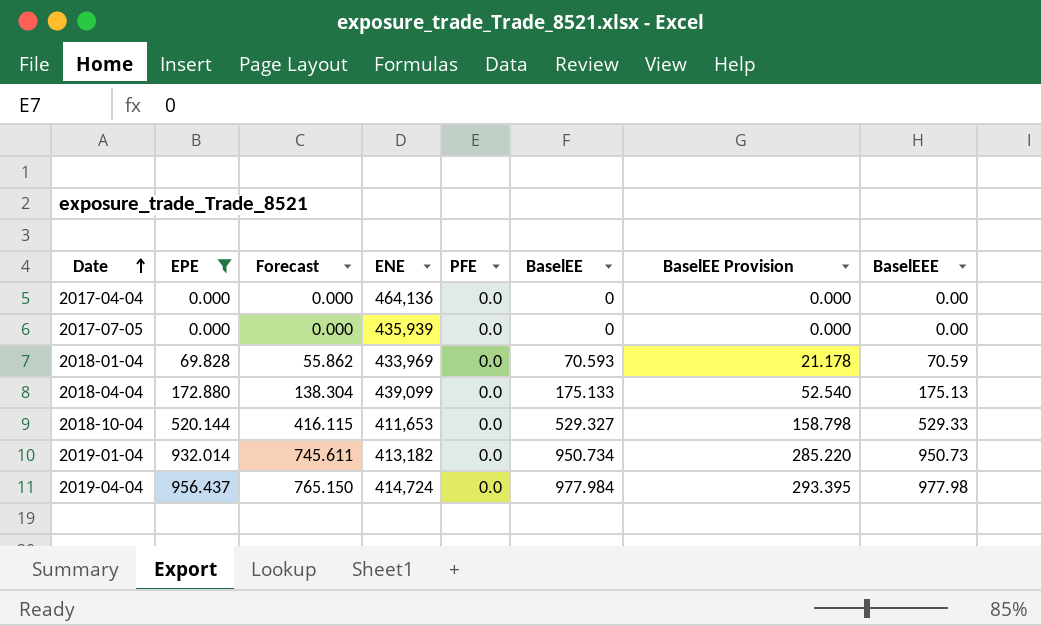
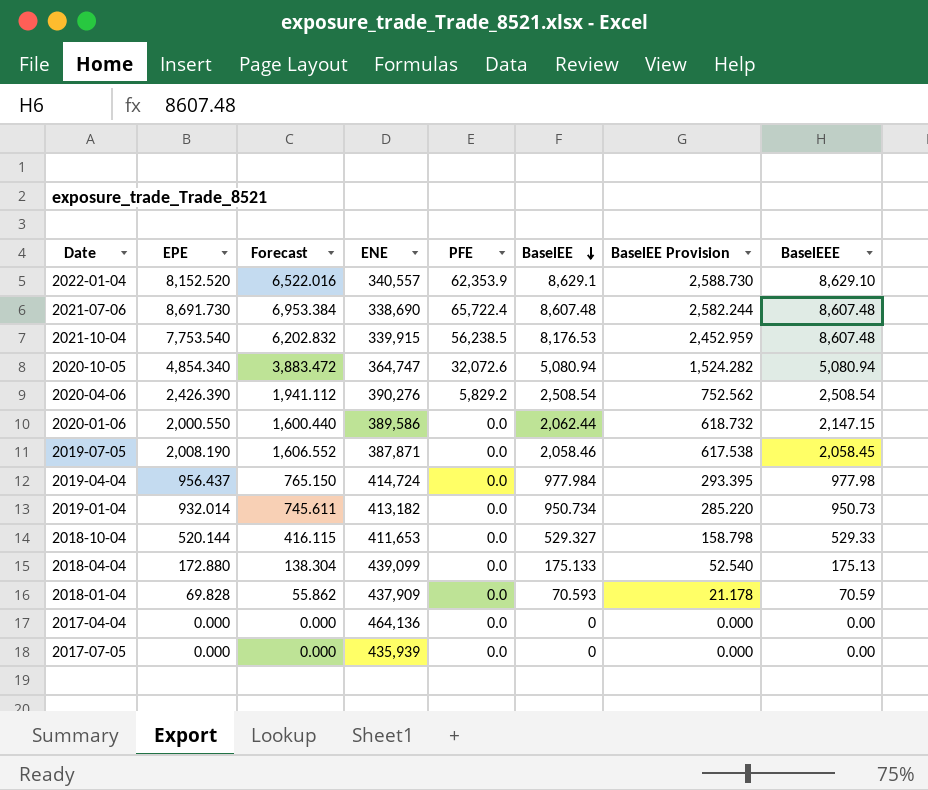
filter: EPE <= 956.437 -> none
row order: Date ascending -> BaselEE descending
2018-01-04 | ENE: 433,969 -> 437,909

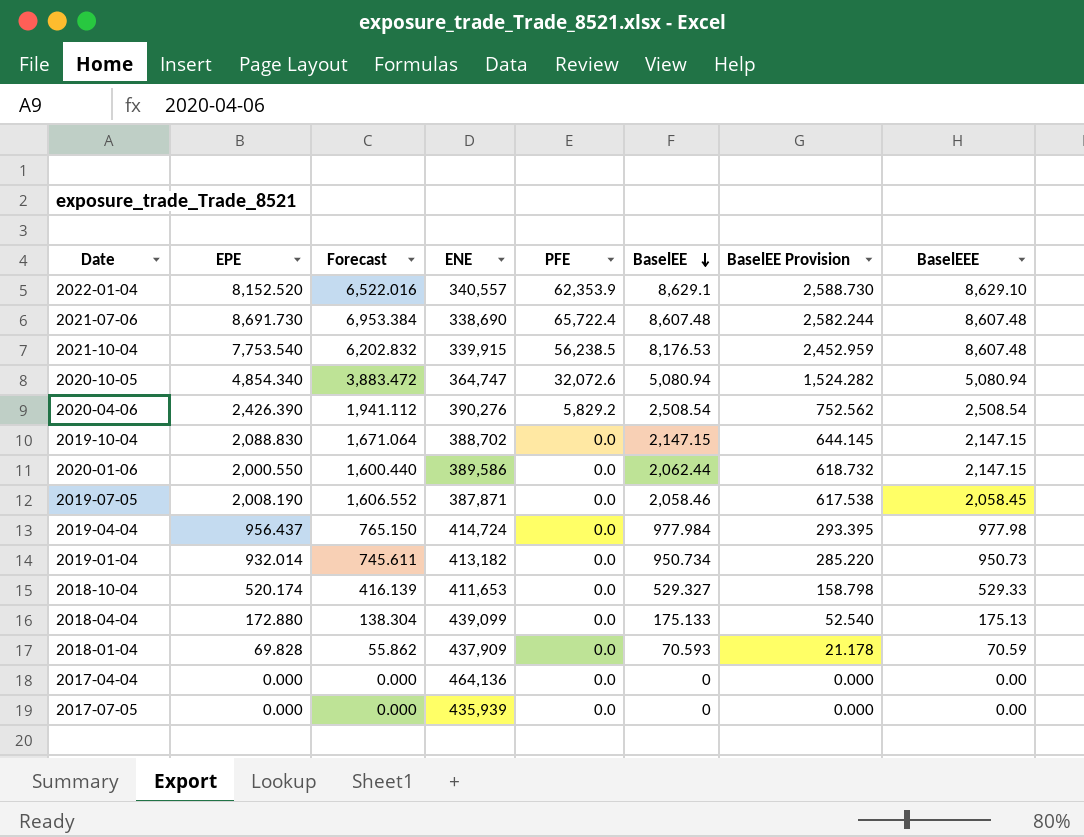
row 2019-10-04: none -> 2,088.830 | 1,671.064 | 388,702 | 0.0 | 2,147.15 | 644.145 | 2,147.15
2018-10-04 | EPE: 520.144 -> 520.174
2018-10-04 | Forecast: 416.115 -> 416.139

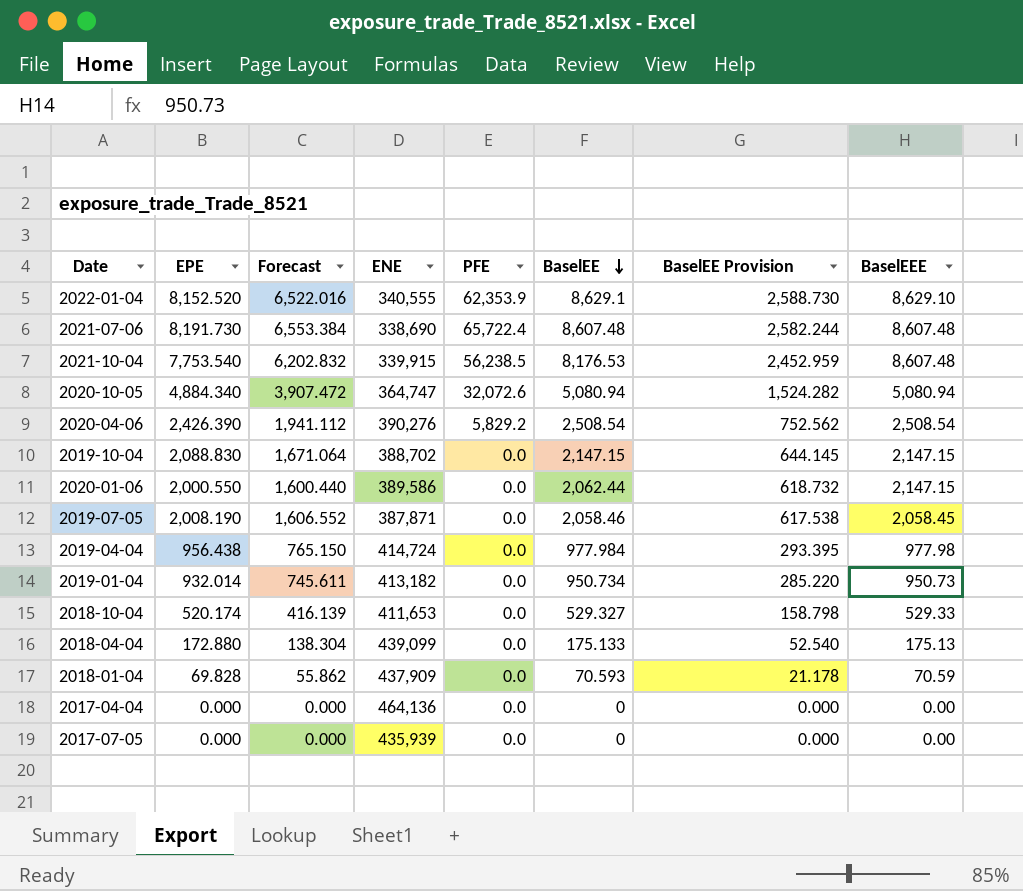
2022-01-04 | ENE: 340,557 -> 340,555
2021-07-06 | EPE: 8,691.730 -> 8,191.730
2021-07-06 | Forecast: 6,953.384 -> 6,553.384
2020-10-05 | EPE: 4,854.340 -> 4,884.340
2020-10-05 | Forecast: 3,883.472 -> 3,907.472
2019-04-04 | EPE: 956.437 -> 956.438

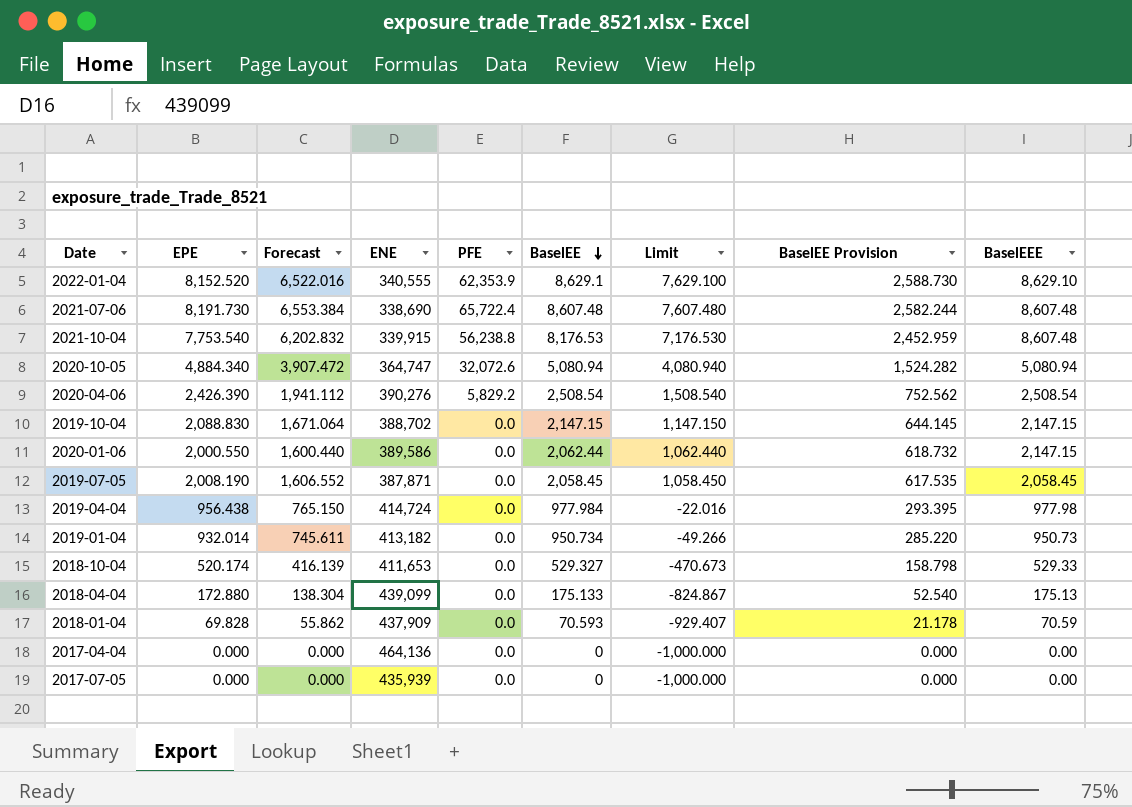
column Limit | formula: none -> [BaselEE] - 1000
2021-10-04 | PFE: 56,238.5 -> 56,238.8
2019-07-05 | BaselEE: 2,058.46 -> 2,058.45
2019-07-05 | BaselEE Provision: 617.538 -> 617.535

